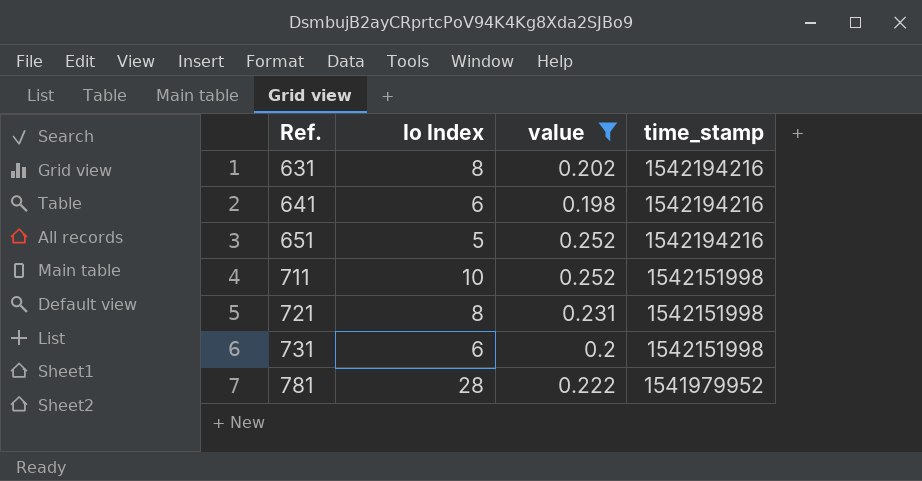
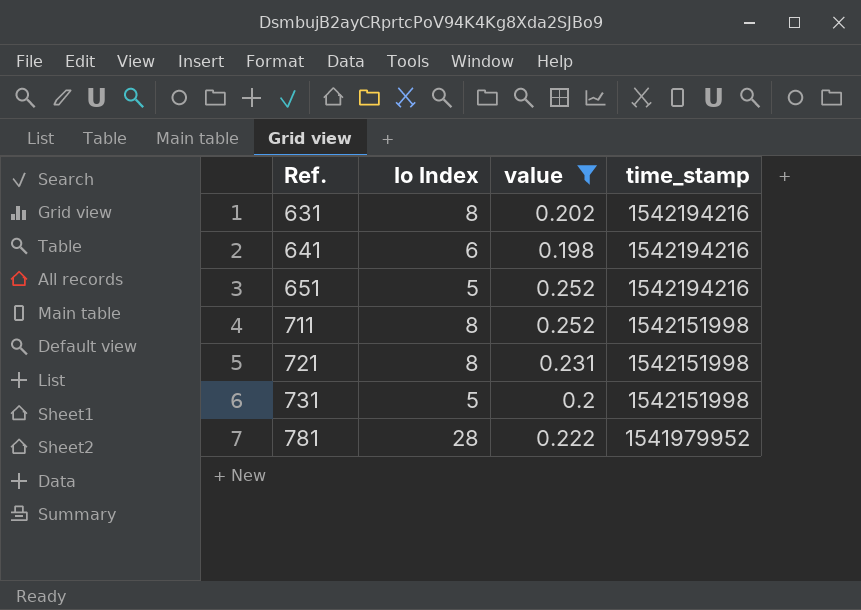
711 | Io Index: 10 -> 8
731 | Io Index: 6 -> 5

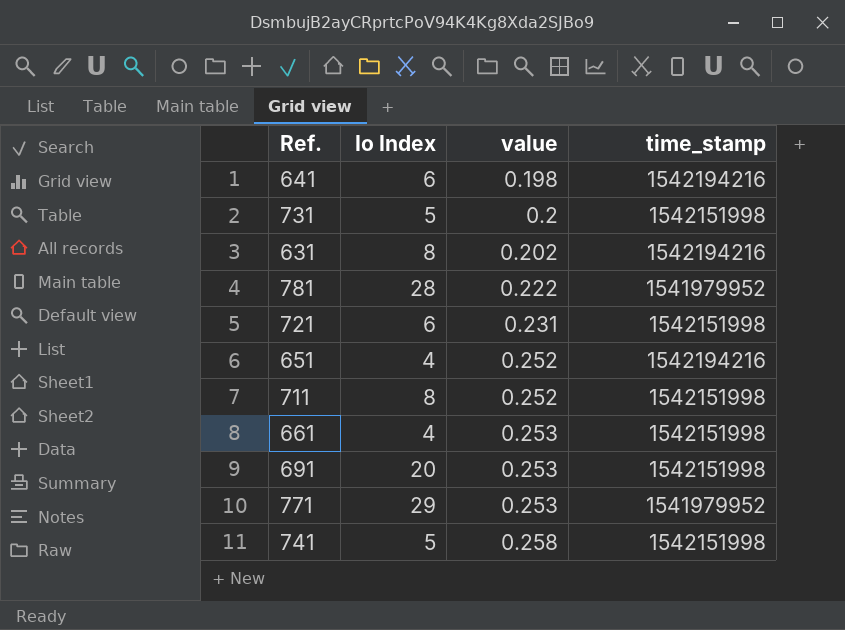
filter: value <= 0.252 -> none
row order: Ref. ascending -> value ascending
721 | Io Index: 8 -> 6
651 | Io Index: 5 -> 4

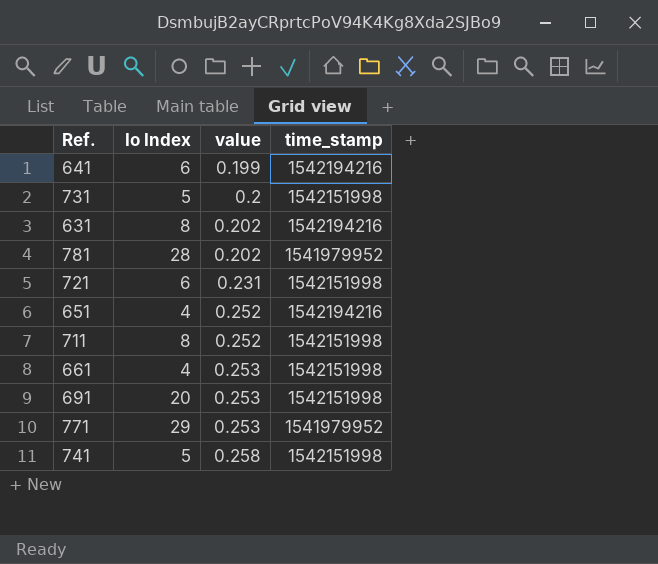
641 | value: 0.198 -> 0.199
781 | value: 0.222 -> 0.202

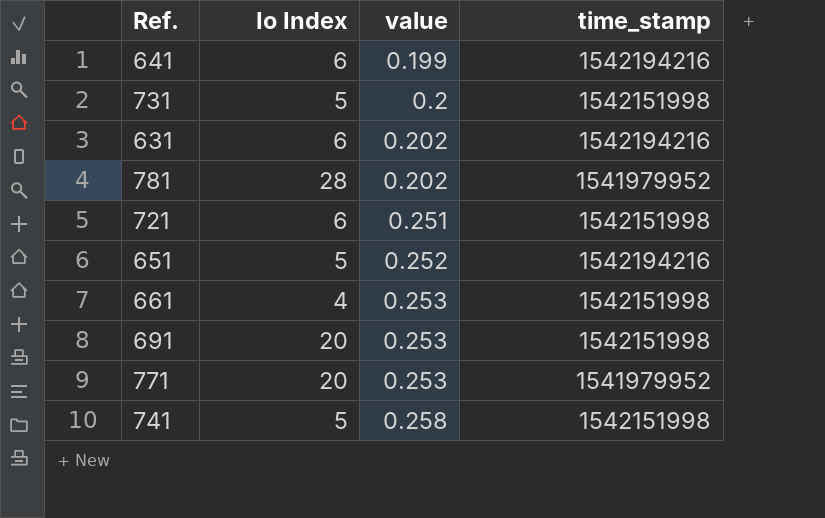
row 711: 8 | 0.252 | 1542151998 -> none
631 | Io Index: 8 -> 6
721 | value: 0.231 -> 0.251
651 | Io Index: 4 -> 5
771 | Io Index: 29 -> 20

